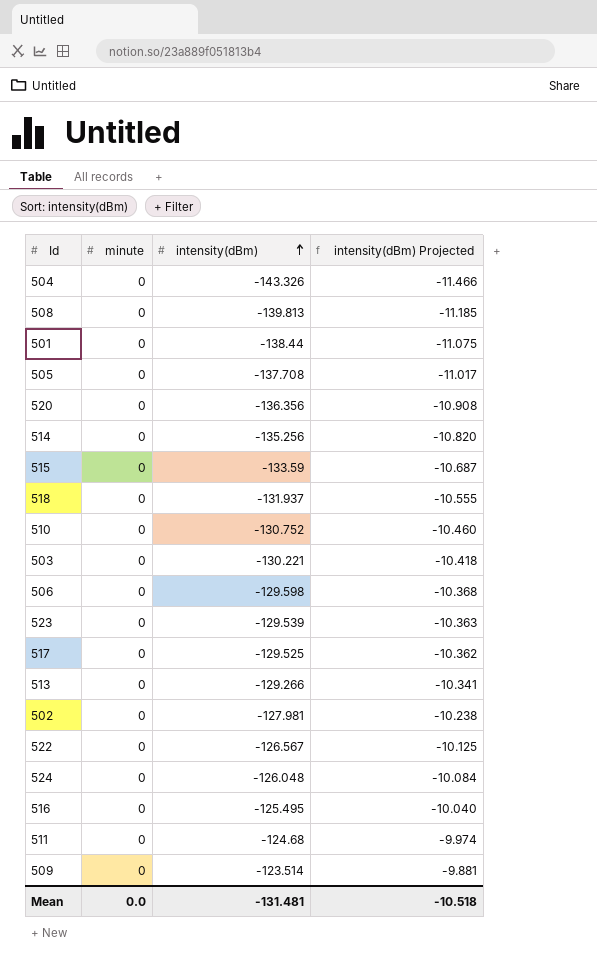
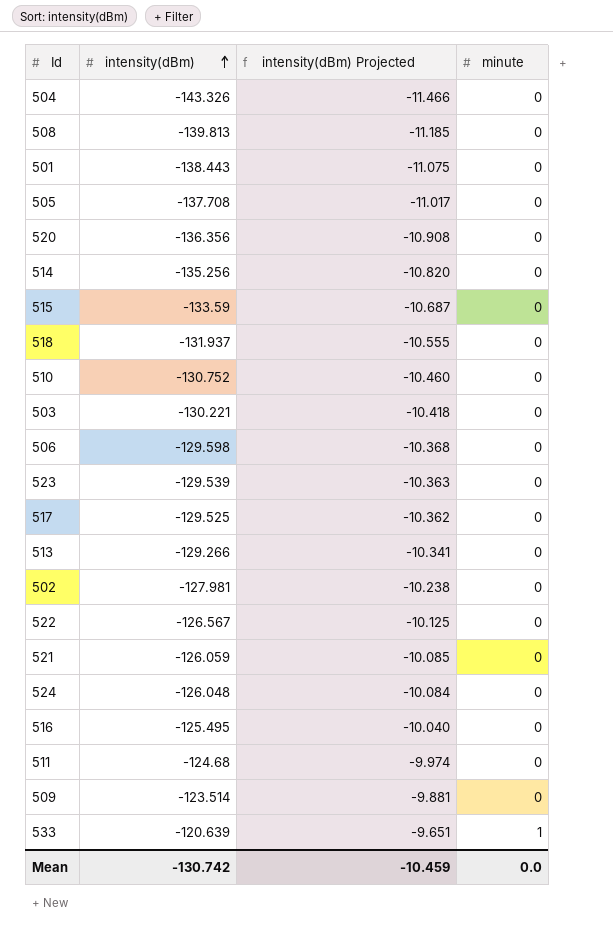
column minute | position: 2 -> 4
501 | intensity(dBm): -138.44 -> -138.443
row 521: none -> -126.059 | -10.085 | 0
row 533: none -> -120.639 | -9.651 | 1
Mean | intensity(dBm): -131.481 -> -130.742
Mean | intensity(dBm) Projected: -10.518 -> -10.459

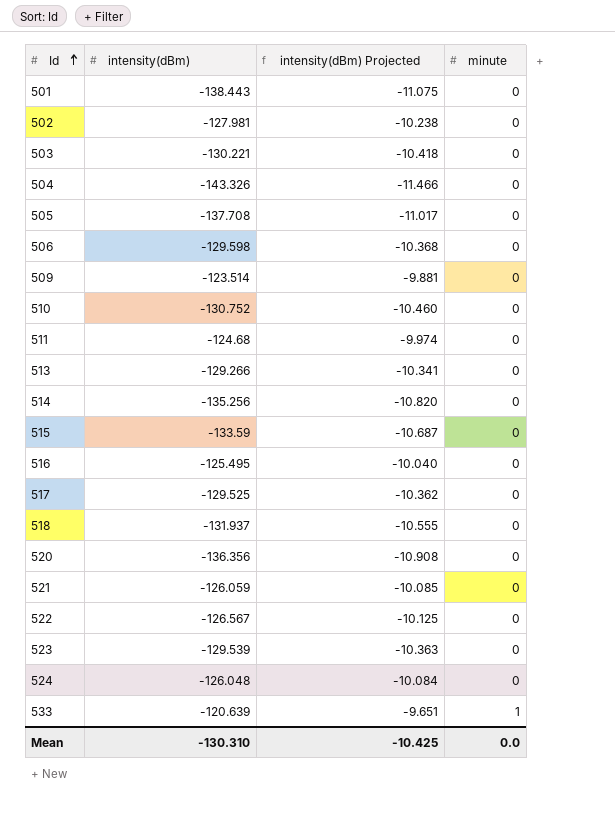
row order: intensity(dBm) ascending -> Id ascending
row 508: -139.813 | -11.185 | 0 -> none
Mean | intensity(dBm): -130.742 -> -130.310
Mean | intensity(dBm) Projected: -10.459 -> -10.425

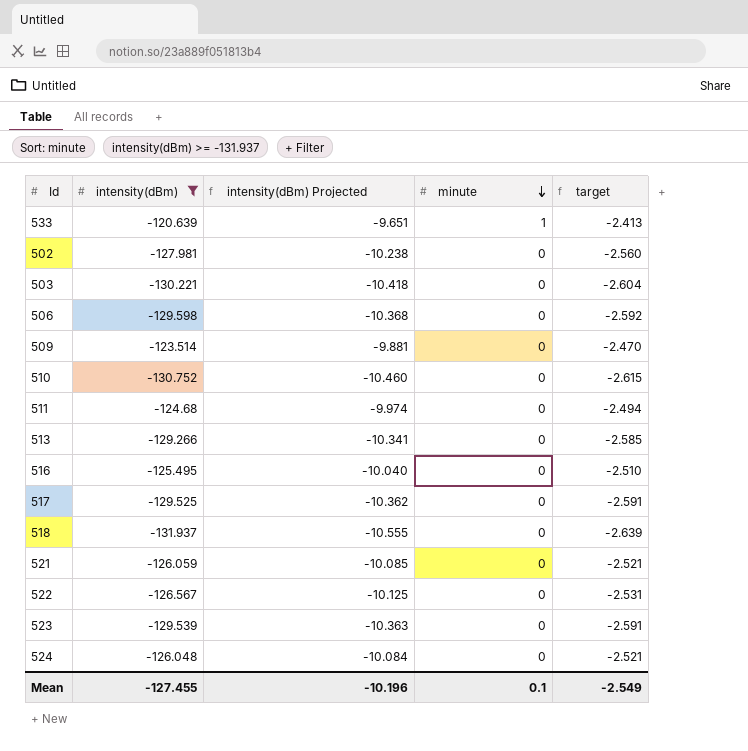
filter: none -> intensity(dBm) >= -131.937
row order: Id ascending -> minute descending
column target | formula: none -> [intensity(dBm)] * 0.02
Mean | intensity(dBm): -130.310 -> -127.455
Mean | intensity(dBm) Projected: -10.425 -> -10.196
Mean | minute: 0.0 -> 0.1

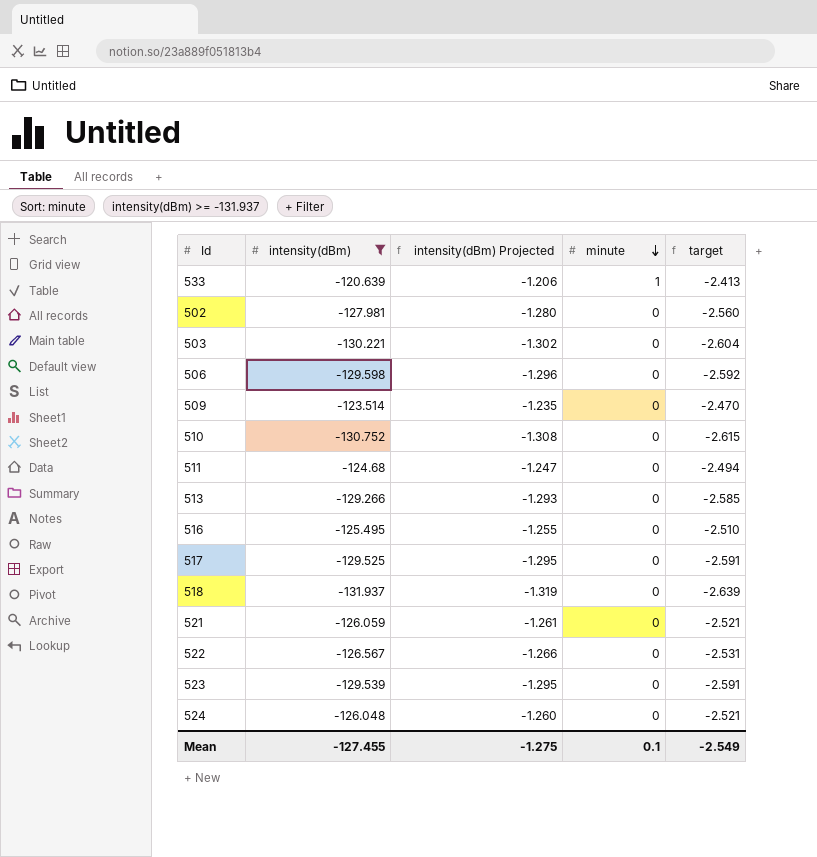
column intensity(dBm) Projected | formula: [intensity(dBm)] * 0.08 -> [intensity(dBm)] * 0.01
Mean | intensity(dBm) Projected: -10.196 -> -1.275

